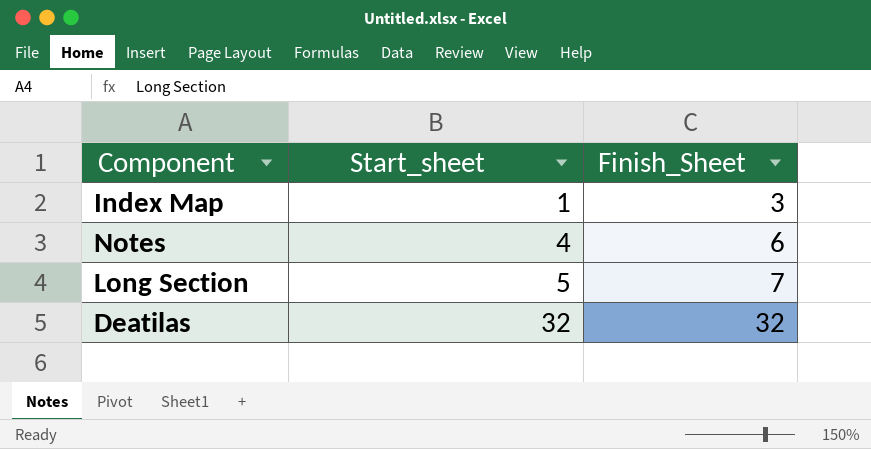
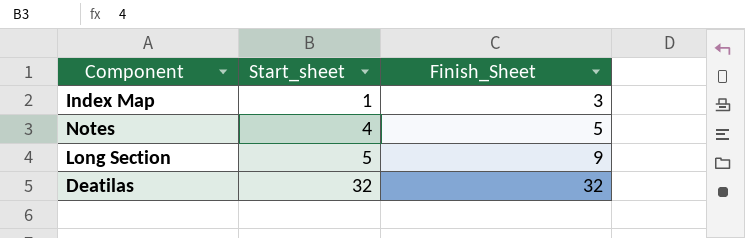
Notes | Finish_Sheet: 6 -> 5
Long Section | Finish_Sheet: 7 -> 9

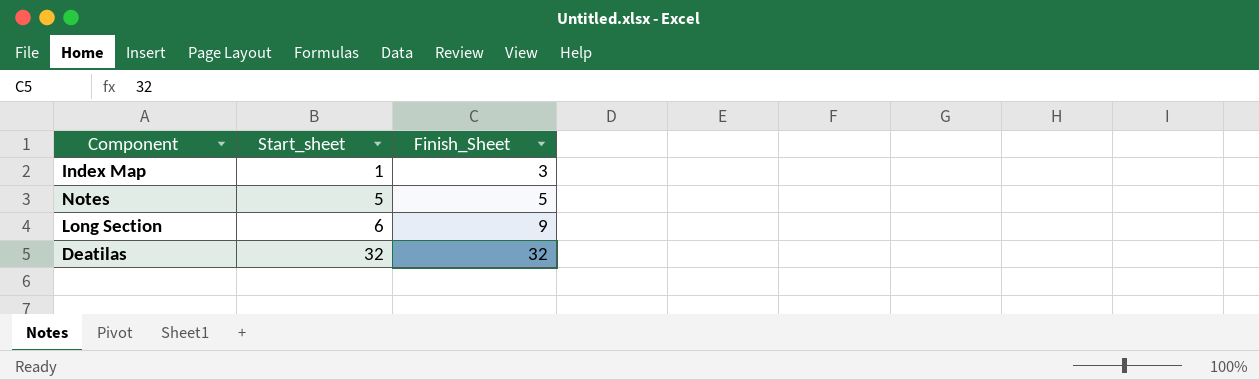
Notes | Start_sheet: 4 -> 5
Long Section | Start_sheet: 5 -> 6

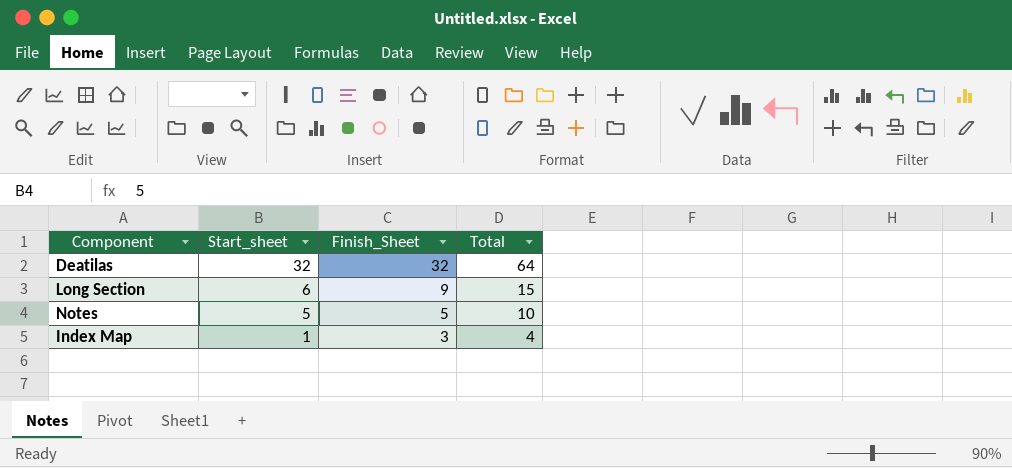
row order: Start_sheet ascending -> Start_sheet descending
column Total | formula: none -> [Start_sheet] + [Finish_Sheet]

